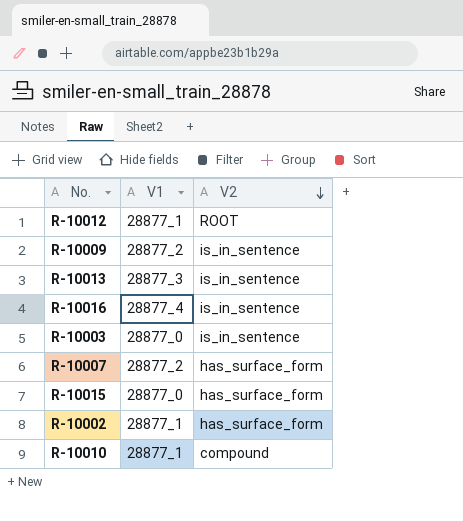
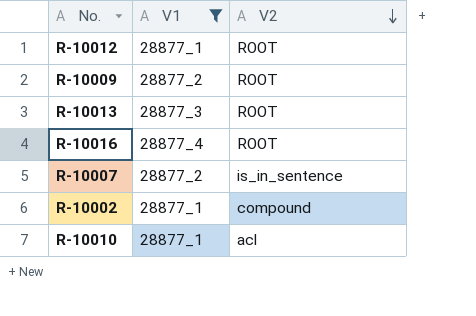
filter: none -> V1 != 28877_0
R-10009 | V2: is_in_sentence -> ROOT
R-10013 | V2: is_in_sentence -> ROOT
R-10016 | V2: is_in_sentence -> ROOT
R-10007 | V2: has_surface_form -> is_in_sentence
R-10002 | V2: has_surface_form -> compound
R-10010 | V2: compound -> acl

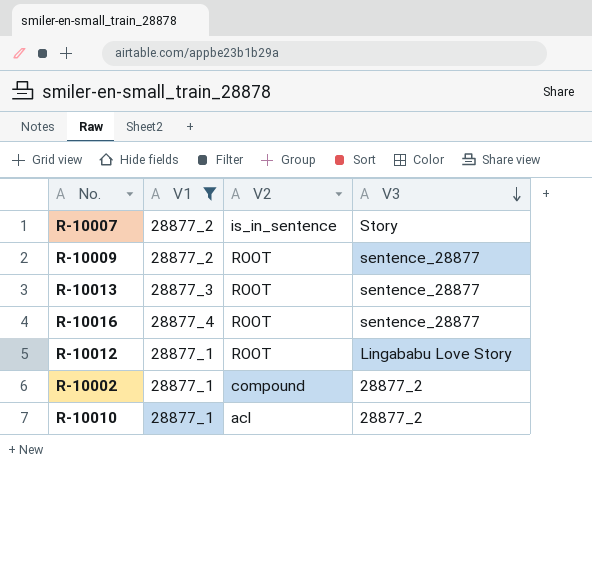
row order: V2 descending -> V3 descending
column V3 | position: none -> 4

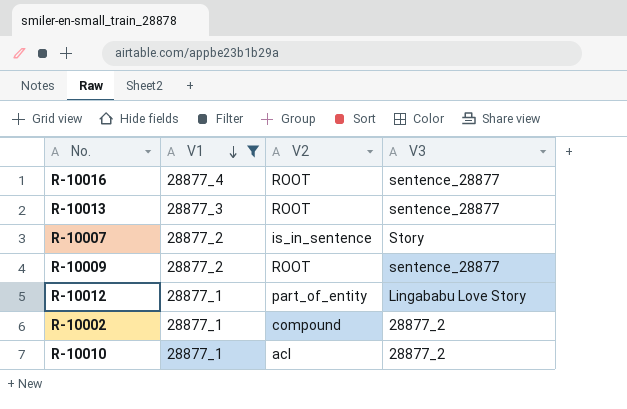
row order: V3 descending -> V1 descending
R-10012 | V2: ROOT -> part_of_entity

